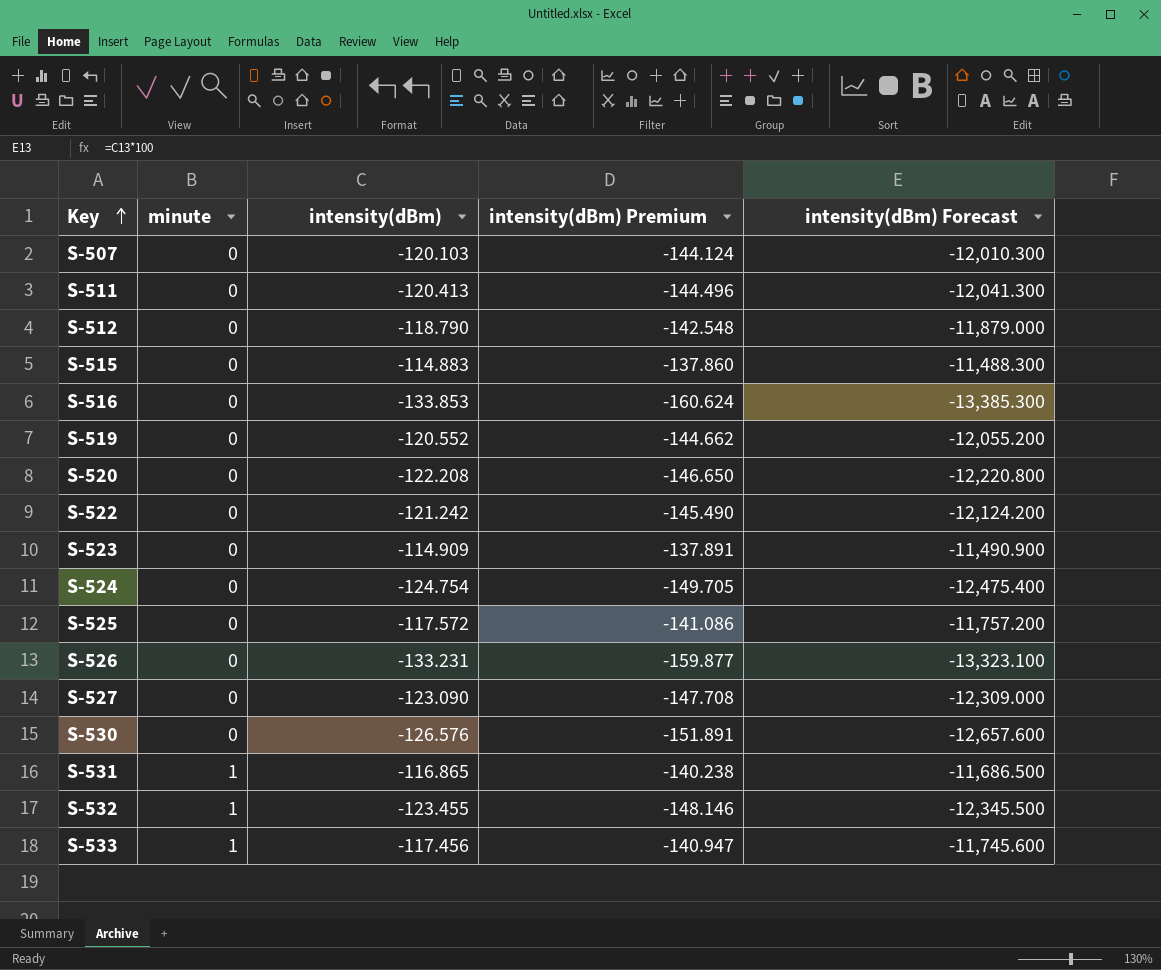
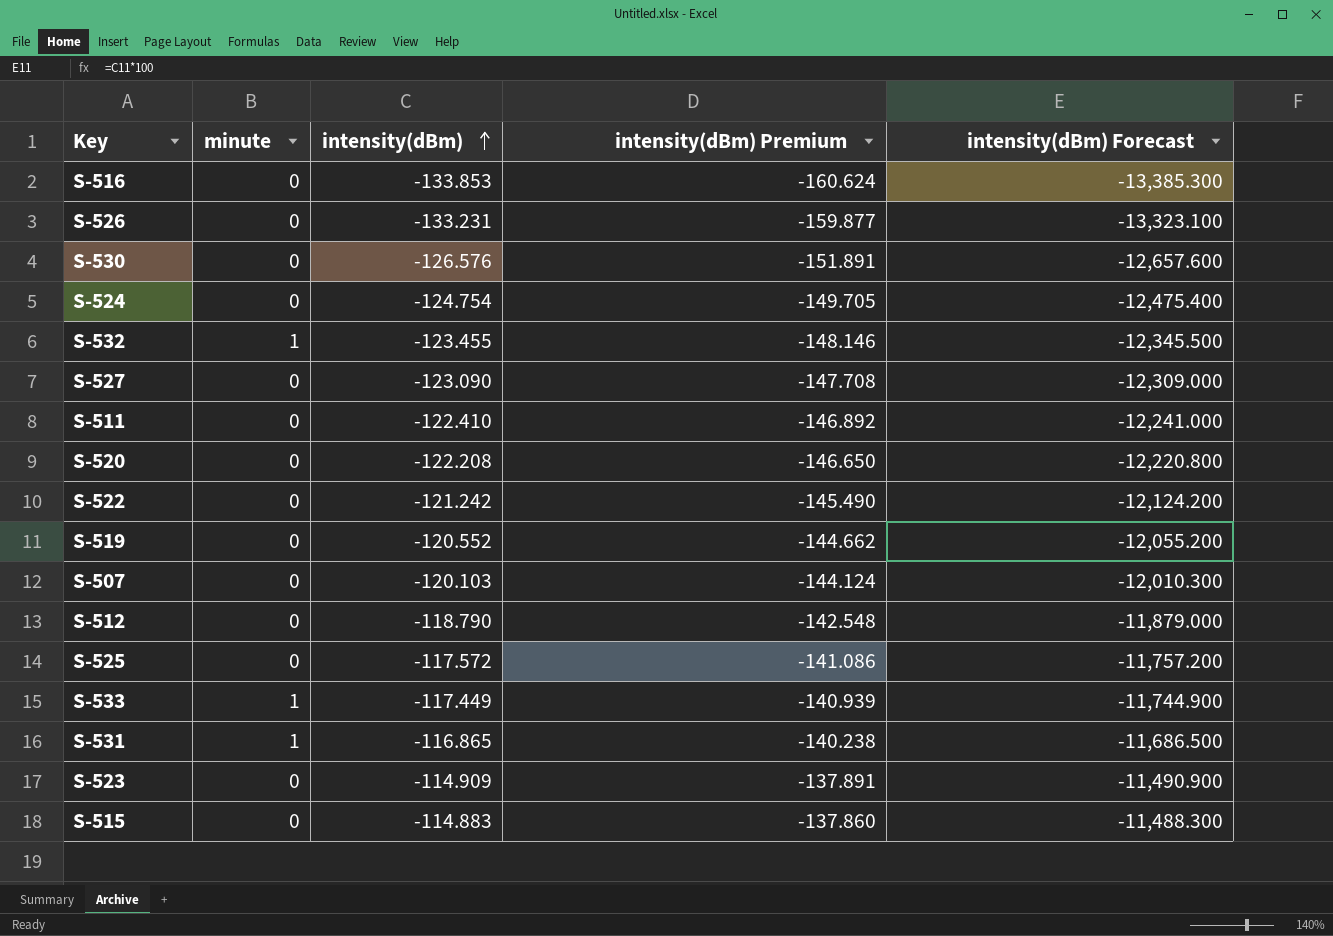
row order: Key ascending -> intensity(dBm) ascending
S-511 | intensity(dBm): -120.413 -> -122.410
S-511 | intensity(dBm) Premium: -144.496 -> -146.892
S-511 | intensity(dBm) Forecast: -12,041.300 -> -12,241.000
S-533 | intensity(dBm): -117.456 -> -117.449
S-533 | intensity(dBm) Premium: -140.947 -> -140.939
S-533 | intensity(dBm) Forecast: -11,745.600 -> -11,744.900

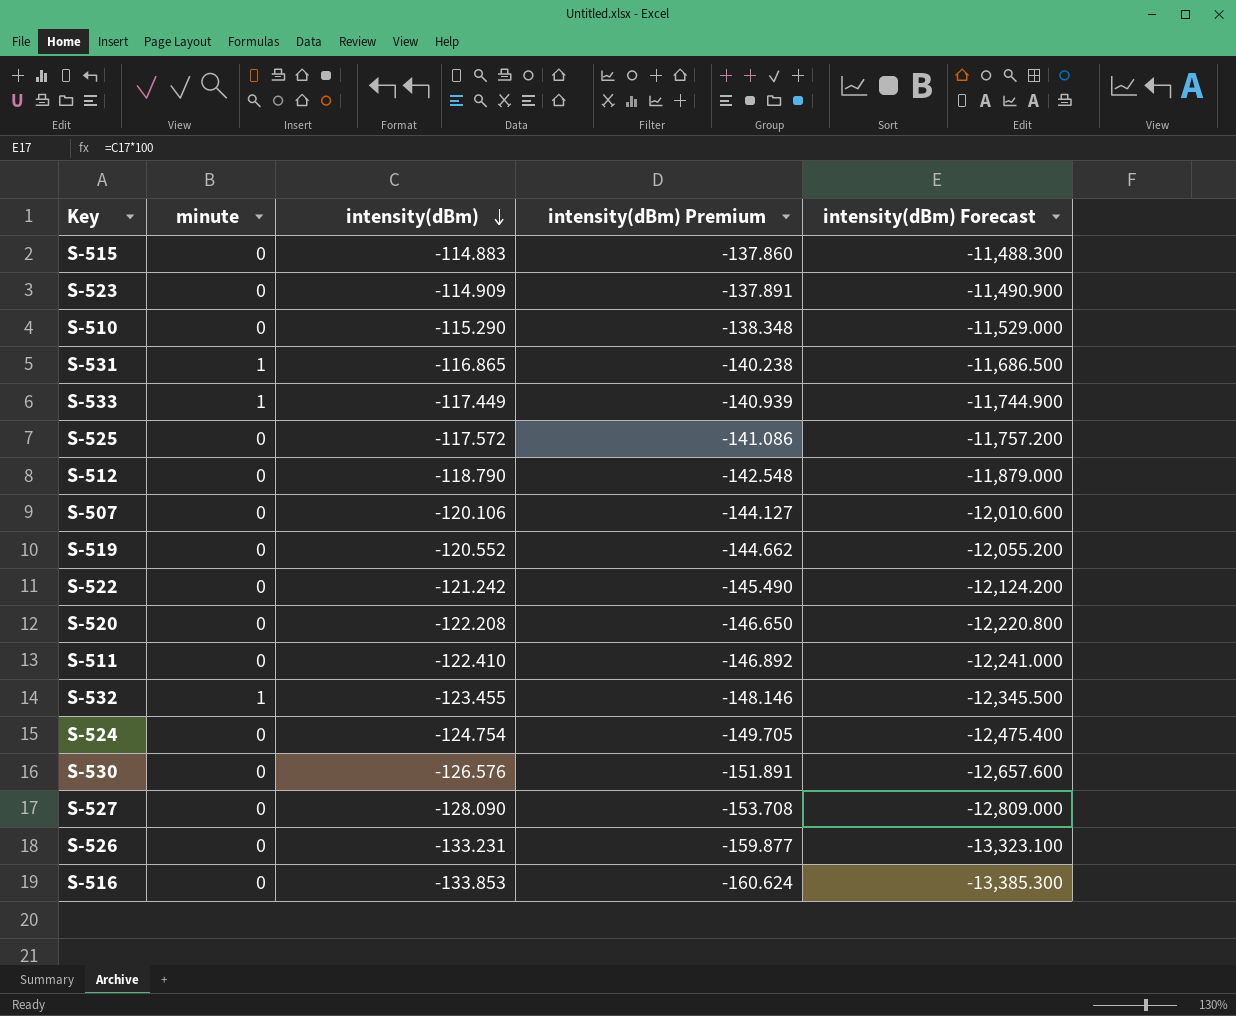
row order: intensity(dBm) ascending -> intensity(dBm) descending
row S-510: none -> 0 | -115.290 | -138.348 | -11,529.000
S-507 | intensity(dBm): -120.103 -> -120.106
S-507 | intensity(dBm) Premium: -144.124 -> -144.127
S-507 | intensity(dBm) Forecast: -12,010.300 -> -12,010.600
S-527 | intensity(dBm): -123.090 -> -128.090
S-527 | intensity(dBm) Premium: -147.708 -> -153.708
S-527 | intensity(dBm) Forecast: -12,309.000 -> -12,809.000

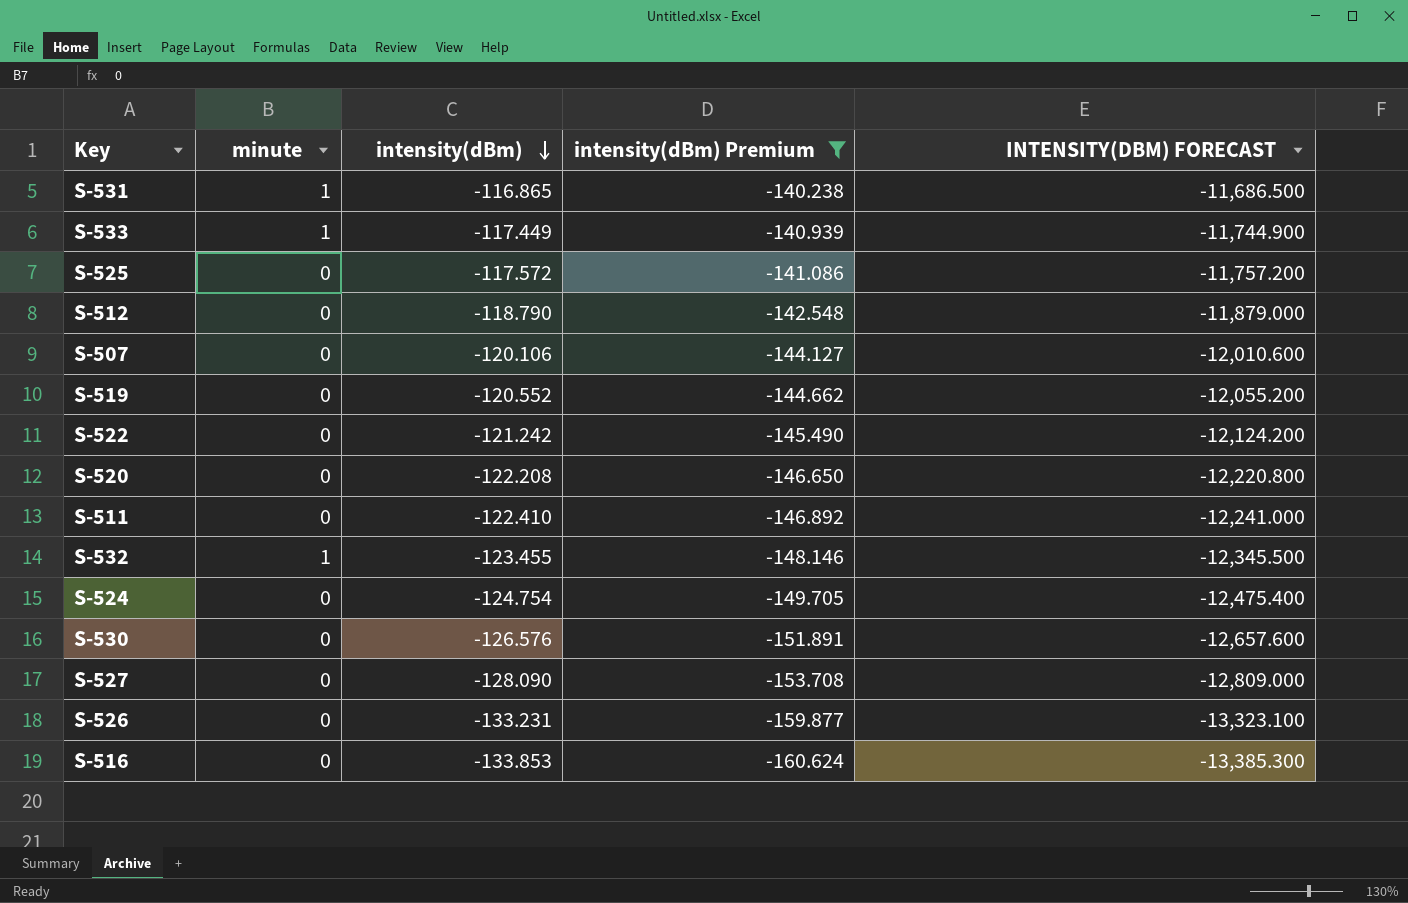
filter: none -> intensity(dBm) Premium <= -140.238
column name: intensity(dBm) Forecast -> INTENSITY(DBM) FORECAST

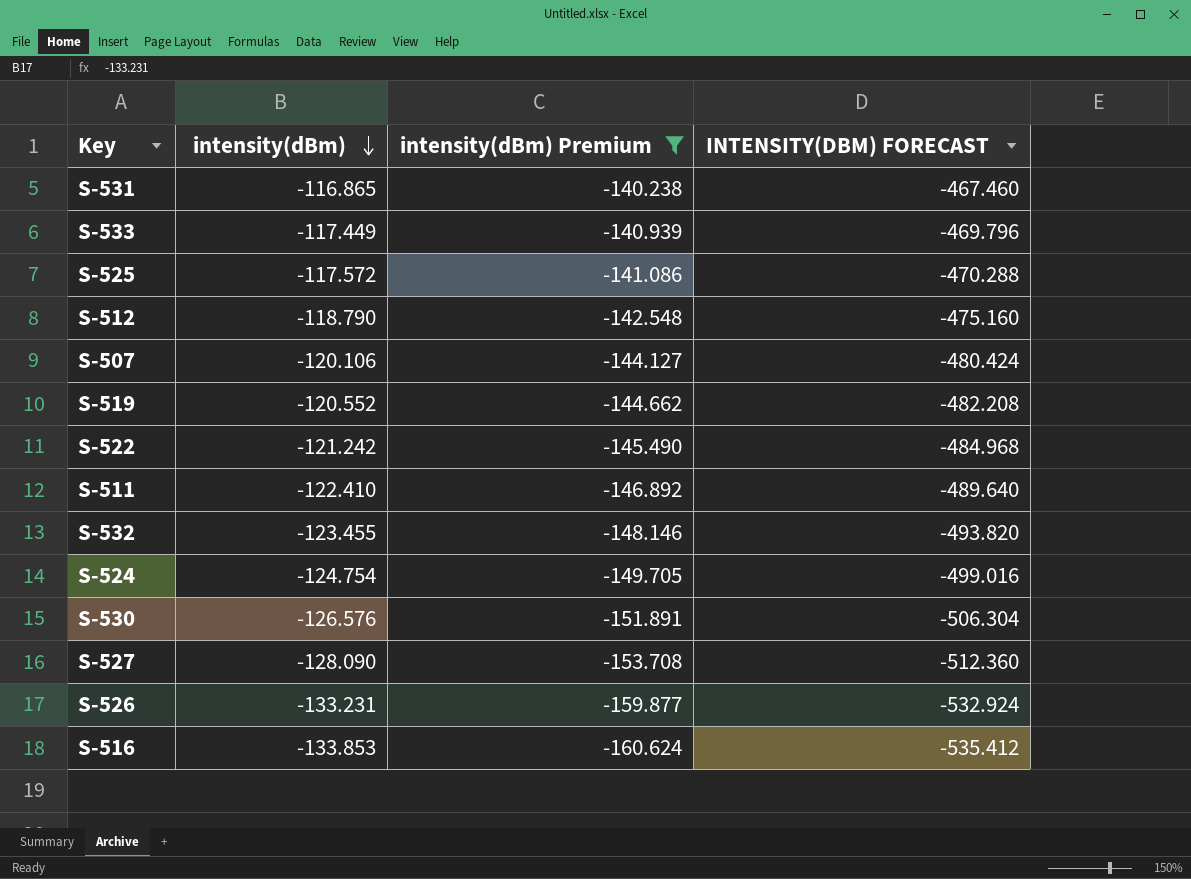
column minute | position: 2 -> none
column INTENSITY(DBM) FORECAST | formula: [intensity(dBm)] * 100 -> [intensity(dBm)] * 4
row S-520: 0 | -122.208 | -146.650 | -12,220.800 -> none

